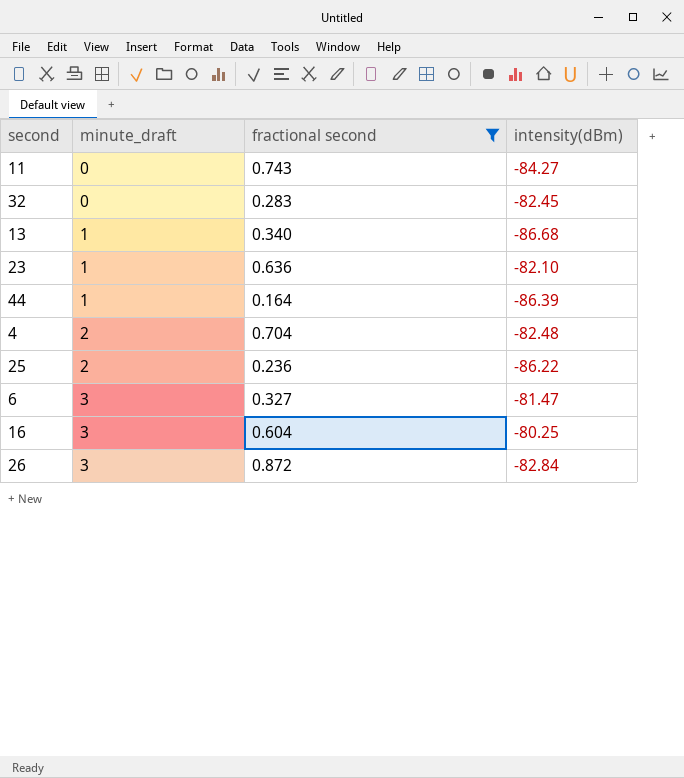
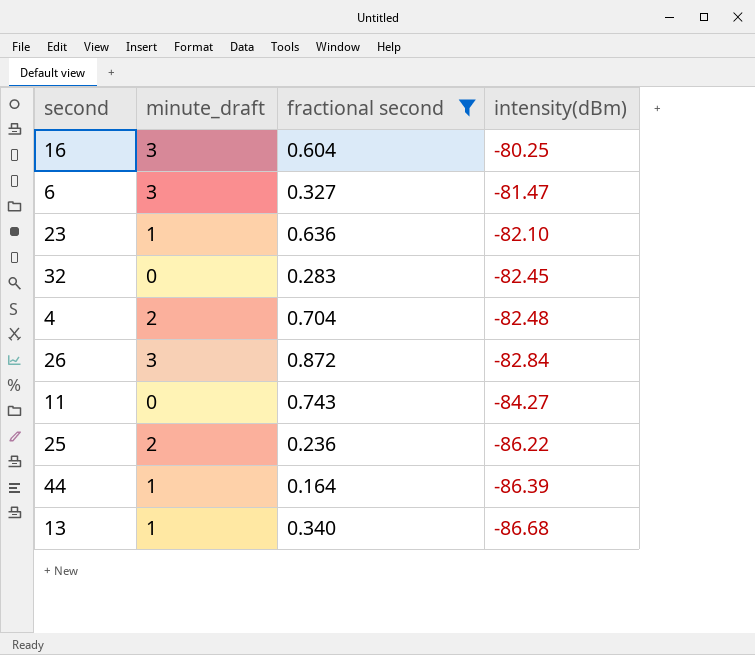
row order: minute_draft ascending -> intensity(dBm) descending

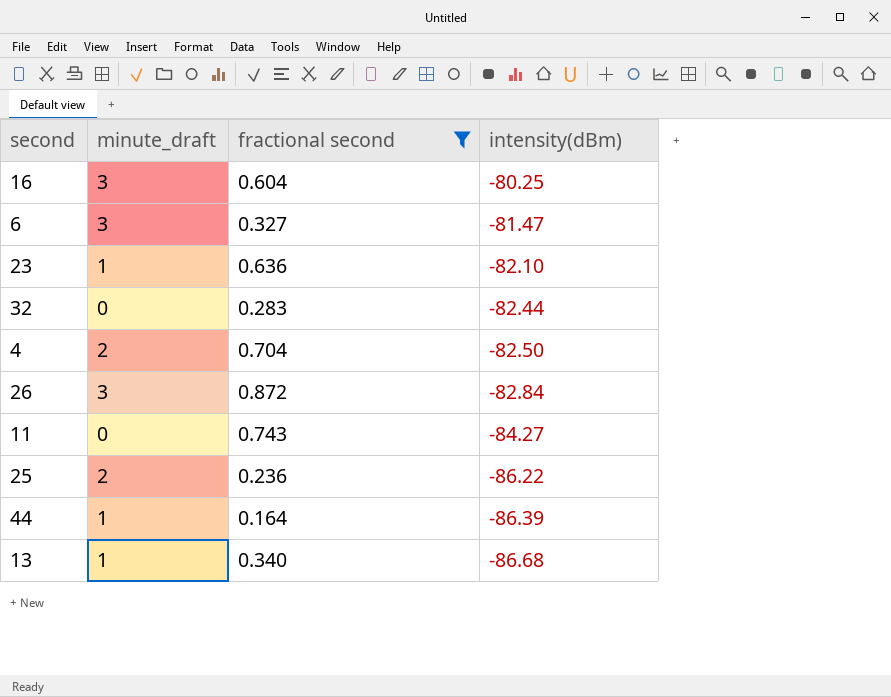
32 | intensity(dBm): -82.45 -> -82.44
4 | intensity(dBm): -82.48 -> -82.50

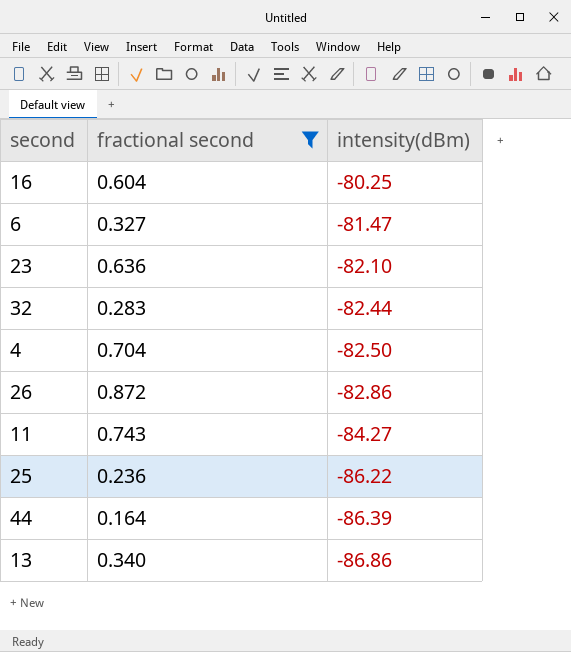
column minute_draft | position: 2 -> none
26 | intensity(dBm): -82.84 -> -82.86
13 | intensity(dBm): -86.68 -> -86.86

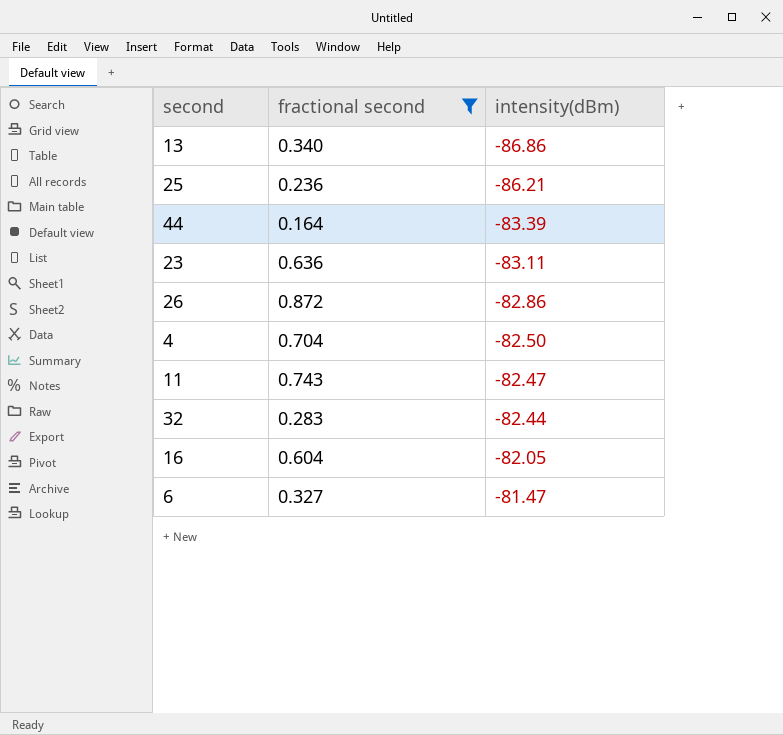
row order: intensity(dBm) descending -> intensity(dBm) ascending
25 | intensity(dBm): -86.22 -> -86.21
44 | intensity(dBm): -86.39 -> -83.39
23 | intensity(dBm): -82.10 -> -83.11
11 | intensity(dBm): -84.27 -> -82.47
16 | intensity(dBm): -80.25 -> -82.05

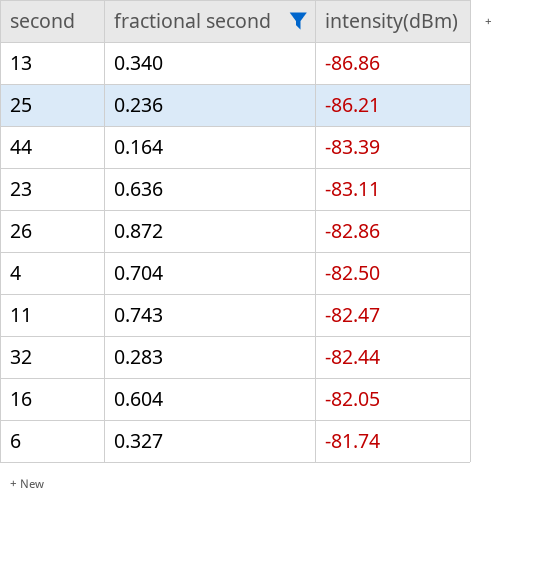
6 | intensity(dBm): -81.47 -> -81.74

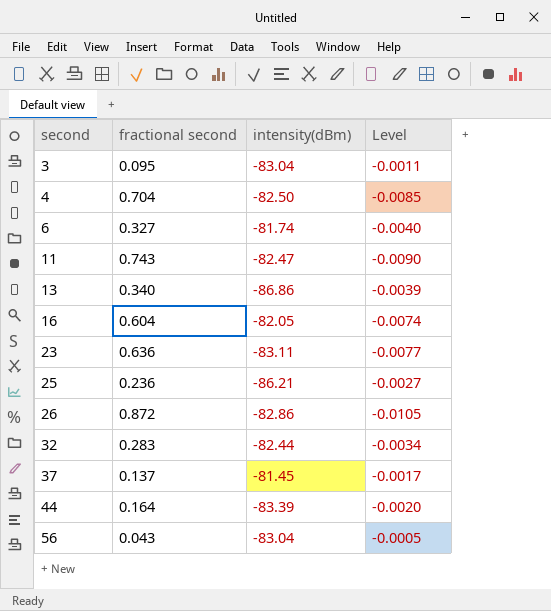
filter: fractional second >= 0.164 -> none
row order: intensity(dBm) ascending -> second ascending
column Level | formula: none -> [fractional second] / [intensity(dBm)]

